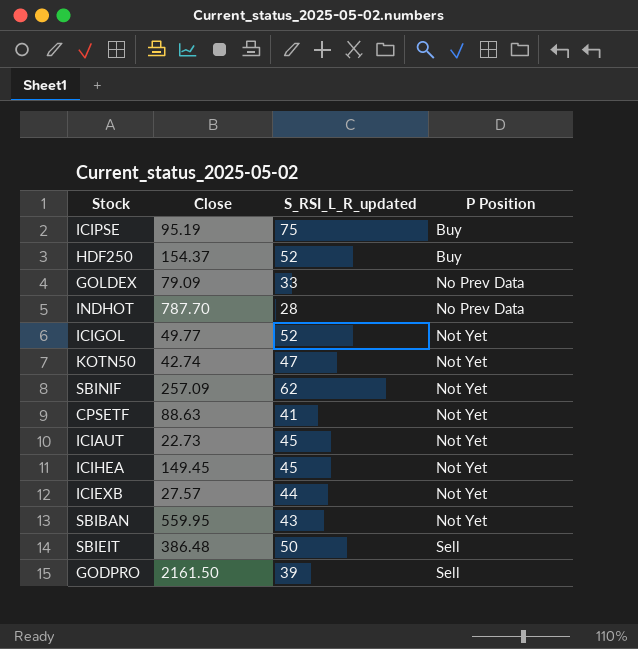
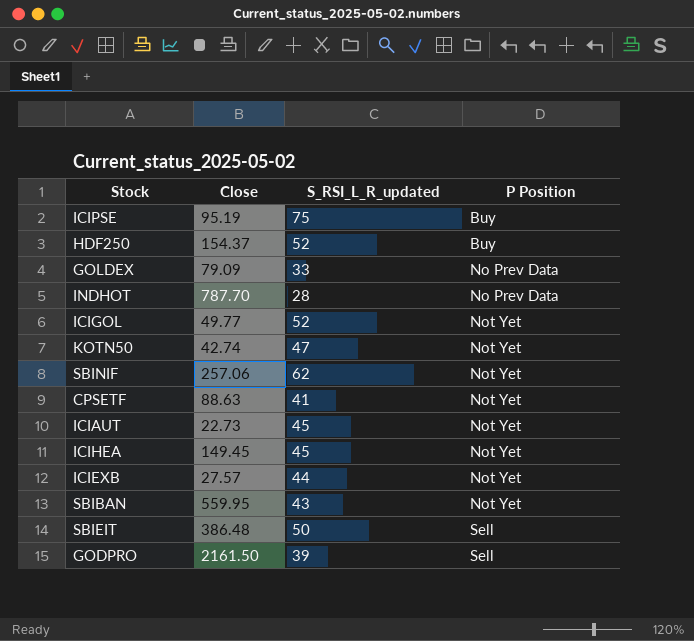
SBINIF | Close: 257.09 -> 257.06

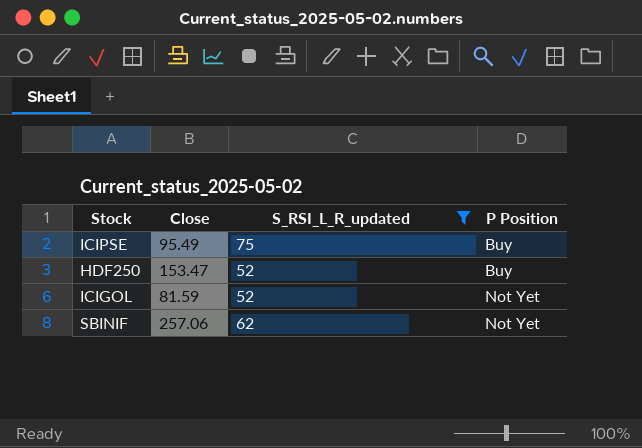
filter: none -> S_RSI_L_R_updated >= 52
ICIPSE | Close: 95.19 -> 95.49
HDF250 | Close: 154.37 -> 153.47
ICIGOL | Close: 49.77 -> 81.59

